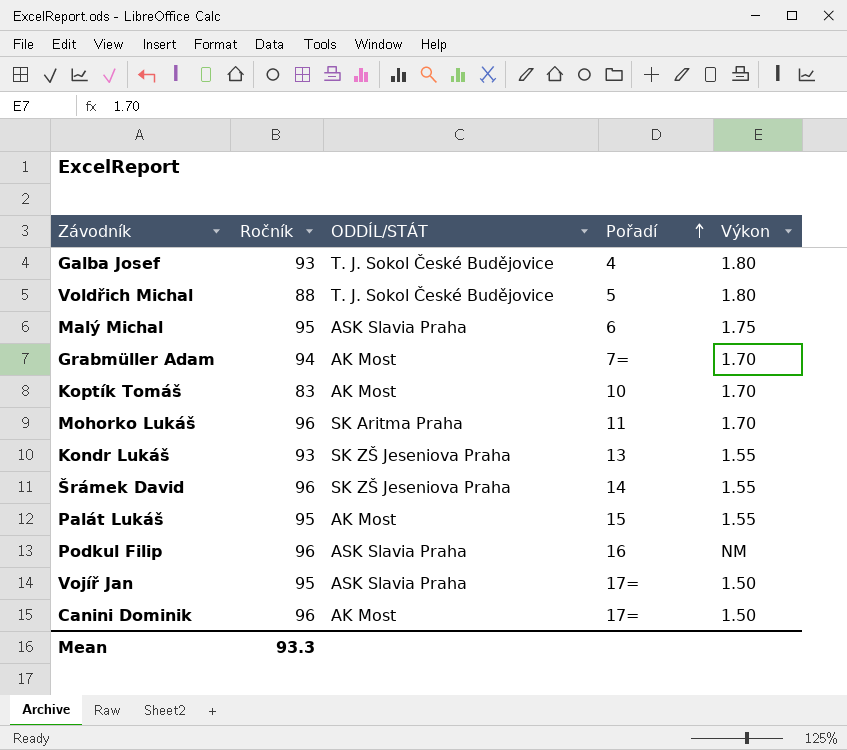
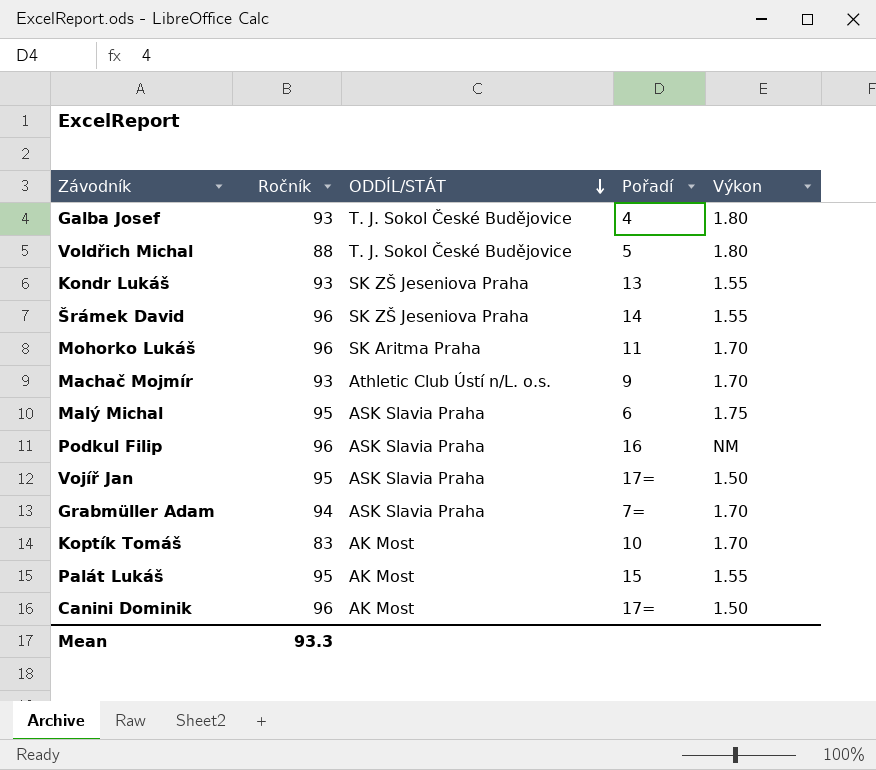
row order: Pořadí ascending -> ODDÍL/STÁT descending
row Machač Mojmír: none -> 93 | Athletic Club Ústí n/L. o.s. | 9 | 1.70
Grabmüller Adam | ODDÍL/STÁT: AK Most -> ASK Slavia Praha

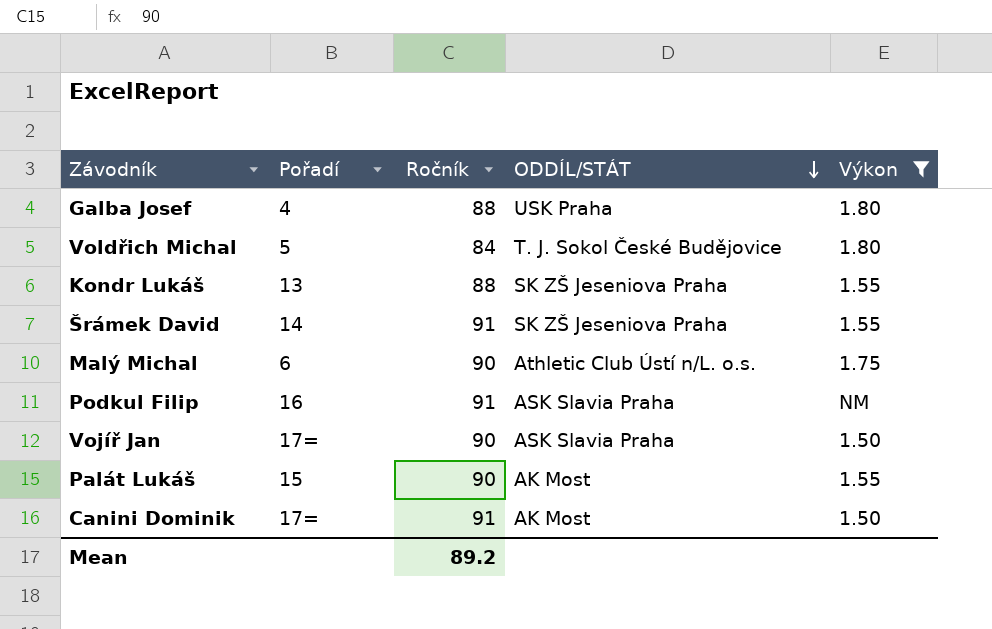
filter: none -> Výkon != 1.70
column Pořadí | position: 4 -> 2
Galba Josef | Ročník: 93 -> 88
Galba Josef | ODDÍL/STÁT: T. J. Sokol České Budějovice -> USK Praha
Voldřich Michal | Ročník: 88 -> 84
Kondr Lukáš | Ročník: 93 -> 88
Šrámek David | Ročník: 96 -> 91
Malý Michal | Ročník: 95 -> 90
Malý Michal | ODDÍL/STÁT: ASK Slavia Praha -> Athletic Club Ústí n/L. o.s.
Podkul Filip | Ročník: 96 -> 91
Vojíř Jan | Ročník: 95 -> 90
Palát Lukáš | Ročník: 95 -> 90
Canini Dominik | Ročník: 96 -> 91
Mean | Ročník: 93.3 -> 89.2

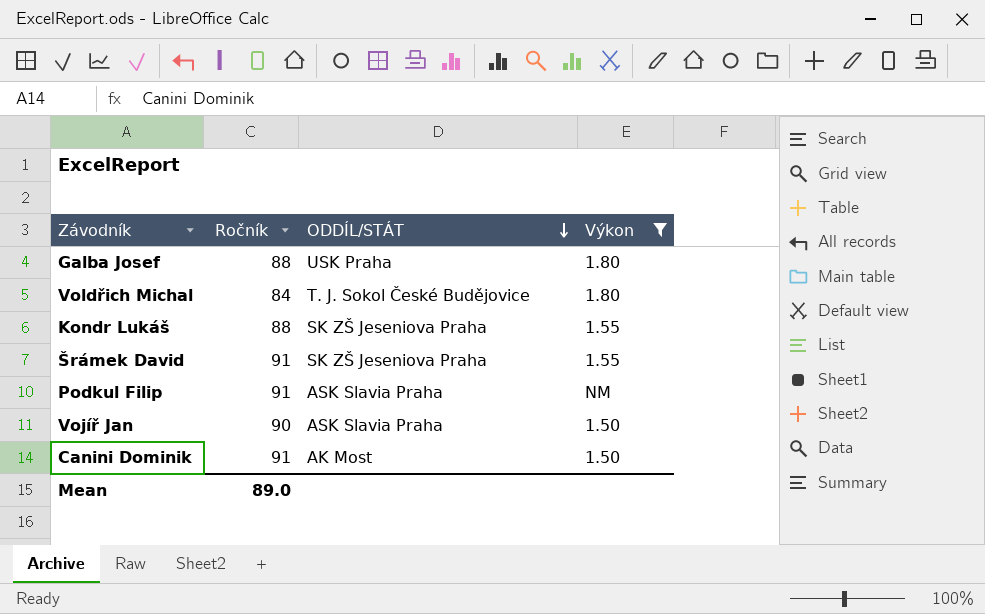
column Pořadí | position: 2 -> none
row Malý Michal: 6 | 90 | Athletic Club Ústí n/L. o.s. | 1.75 -> none
row Palát Lukáš: 15 | 90 | AK Most | 1.55 -> none
Mean | Ročník: 89.2 -> 89.0

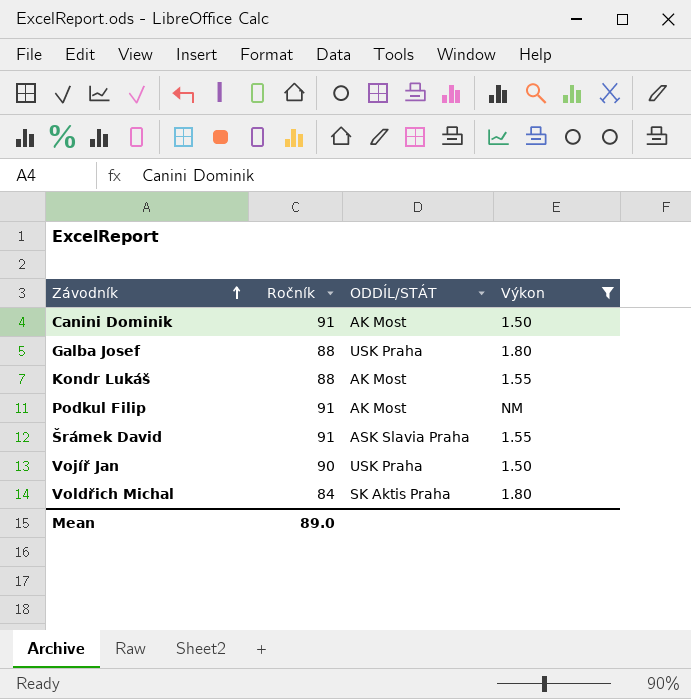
row order: ODDÍL/STÁT descending -> Závodník ascending
Kondr Lukáš | ODDÍL/STÁT: SK ZŠ Jeseniova Praha -> AK Most
Podkul Filip | ODDÍL/STÁT: ASK Slavia Praha -> AK Most
Šrámek David | ODDÍL/STÁT: SK ZŠ Jeseniova Praha -> ASK Slavia Praha
Vojíř Jan | ODDÍL/STÁT: ASK Slavia Praha -> USK Praha
Voldřich Michal | ODDÍL/STÁT: T. J. Sokol České Budějovice -> SK Aktis Praha

